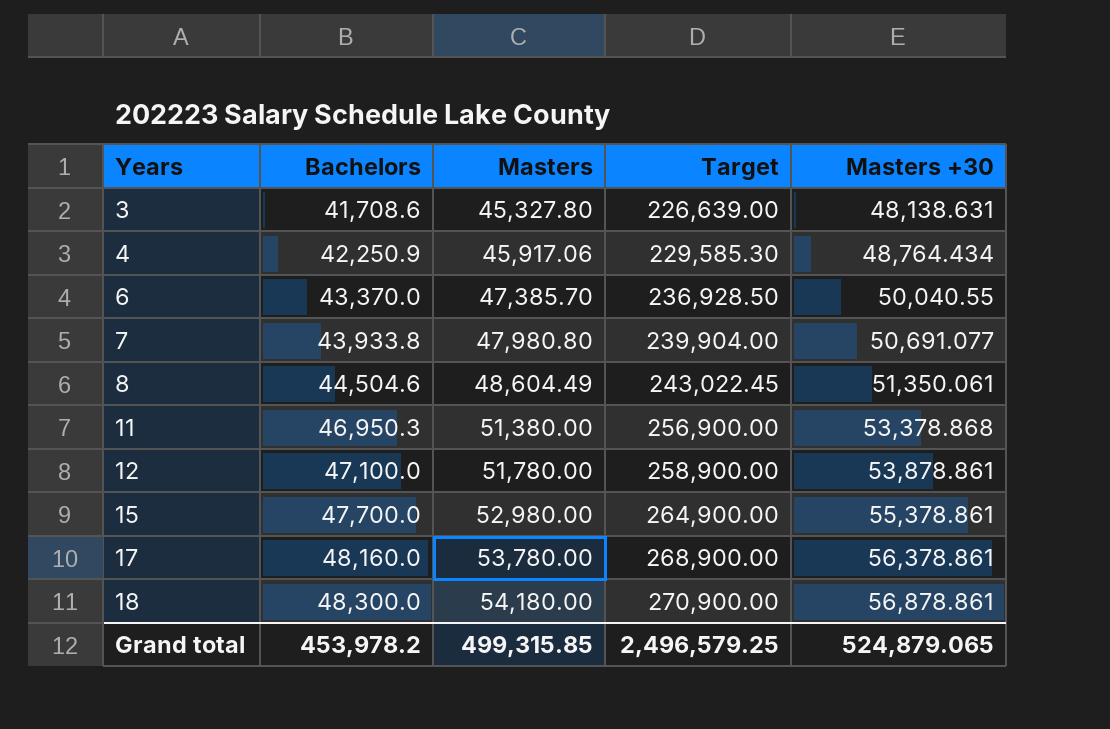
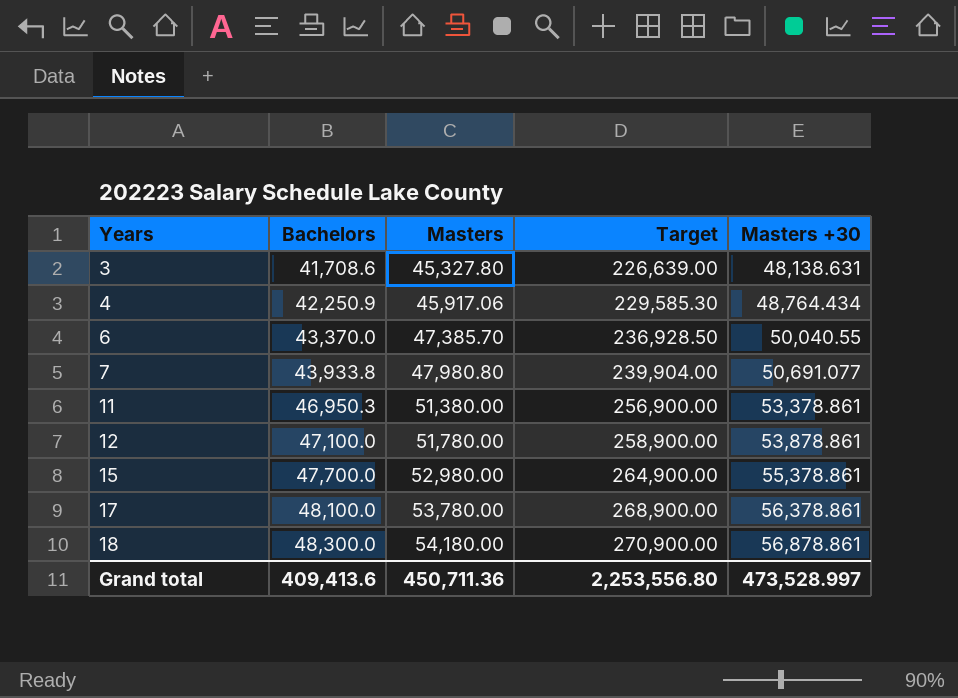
row 8: 44,504.6 | 48,604.49 | 243,022.45 | 51,350.061 -> none
11 | Masters +30: 53,378.868 -> 53,378.861
17 | Bachelors: 48,160.0 -> 48,100.0
Grand total | Bachelors: 453,978.2 -> 409,413.6
Grand total | Masters: 499,315.85 -> 450,711.36
Grand total | Target: 2,496,579.25 -> 2,253,556.80
Grand total | Masters +30: 524,879.065 -> 473,528.997

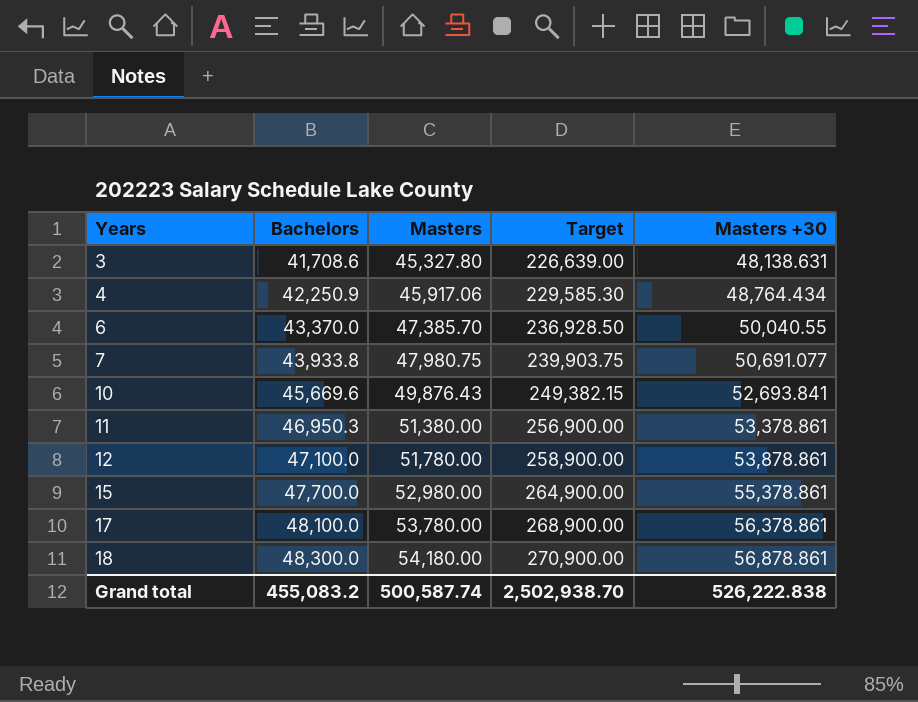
7 | Masters: 47,980.80 -> 47,980.75
7 | Target: 239,904.00 -> 239,903.75
row 10: none -> 45,669.6 | 49,876.43 | 249,382.15 | 52,693.841
Grand total | Bachelors: 409,413.6 -> 455,083.2
Grand total | Masters: 450,711.36 -> 500,587.74
Grand total | Target: 2,253,556.80 -> 2,502,938.70
Grand total | Masters +30: 473,528.997 -> 526,222.838

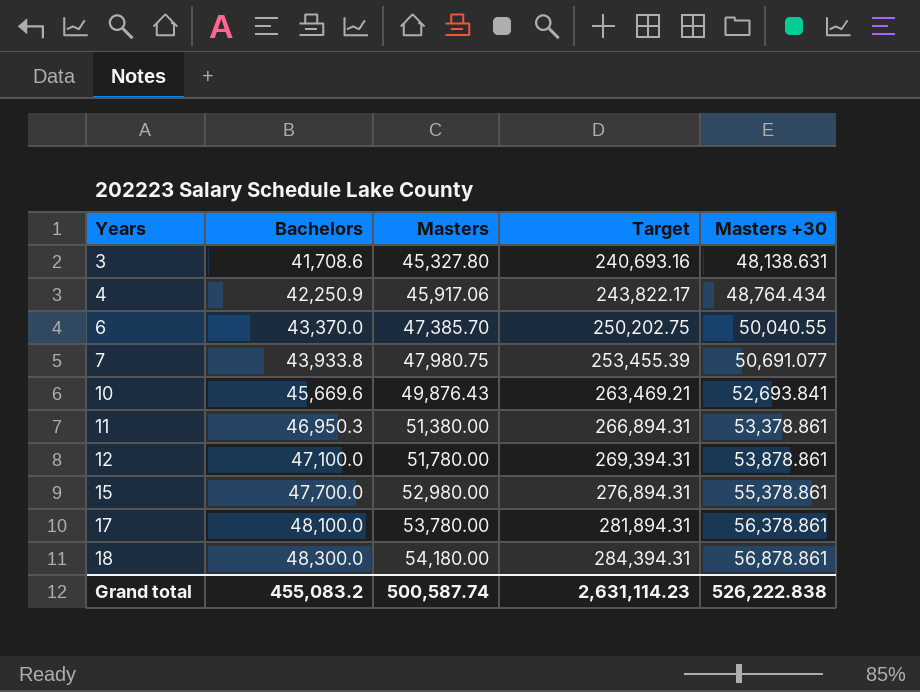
column Target | formula: [Masters] * 5 -> [Masters +30] * 5
Grand total | Target: 2,502,938.70 -> 2,631,114.23

